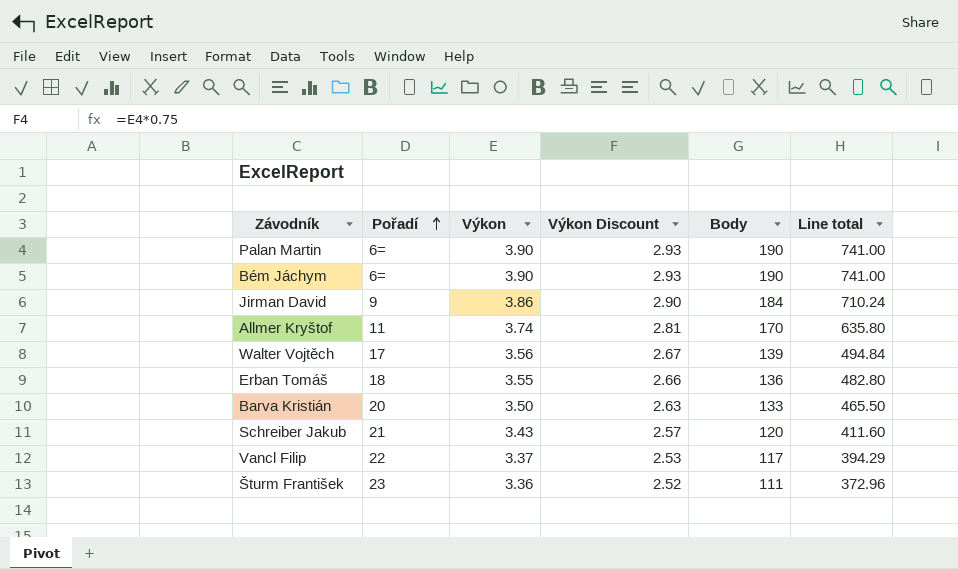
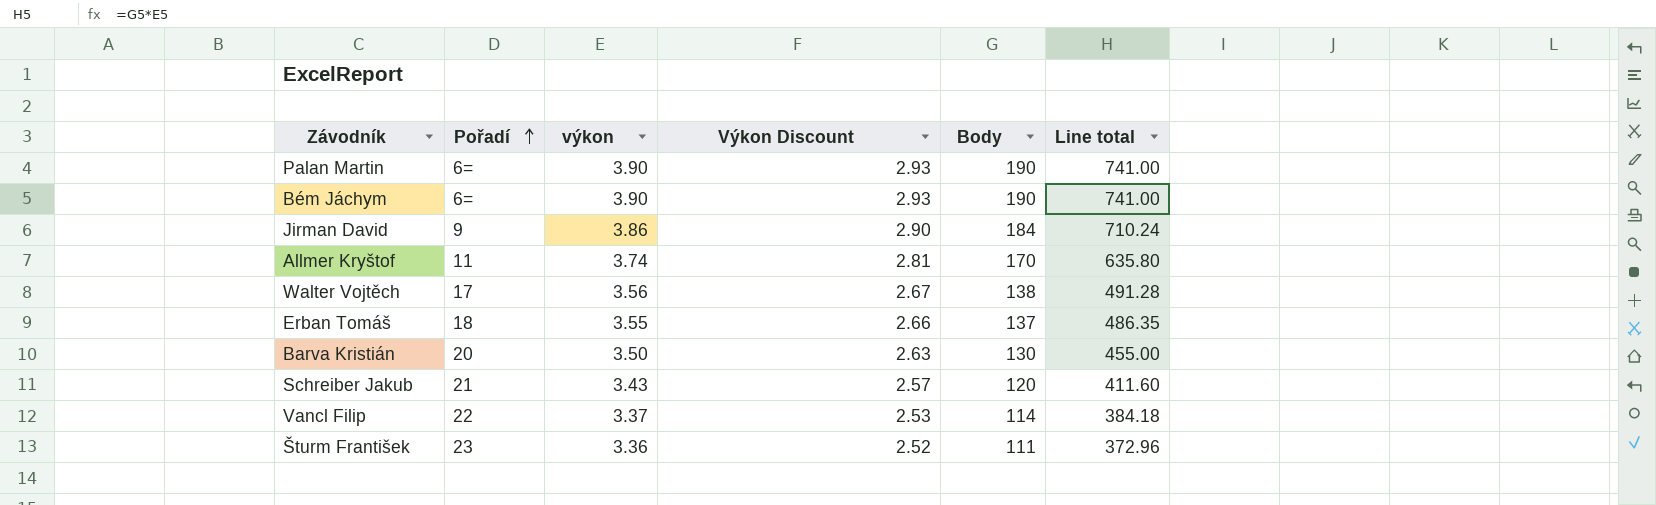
column name: Výkon -> výkon
Walter Vojtěch | Body: 139 -> 138
Walter Vojtěch | Line total: 494.84 -> 491.28
Erban Tomáš | Body: 136 -> 137
Erban Tomáš | Line total: 482.80 -> 486.35
Barva Kristián | Body: 133 -> 130
Barva Kristián | Line total: 465.50 -> 455.00
Vancl Filip | Body: 117 -> 114
Vancl Filip | Line total: 394.29 -> 384.18

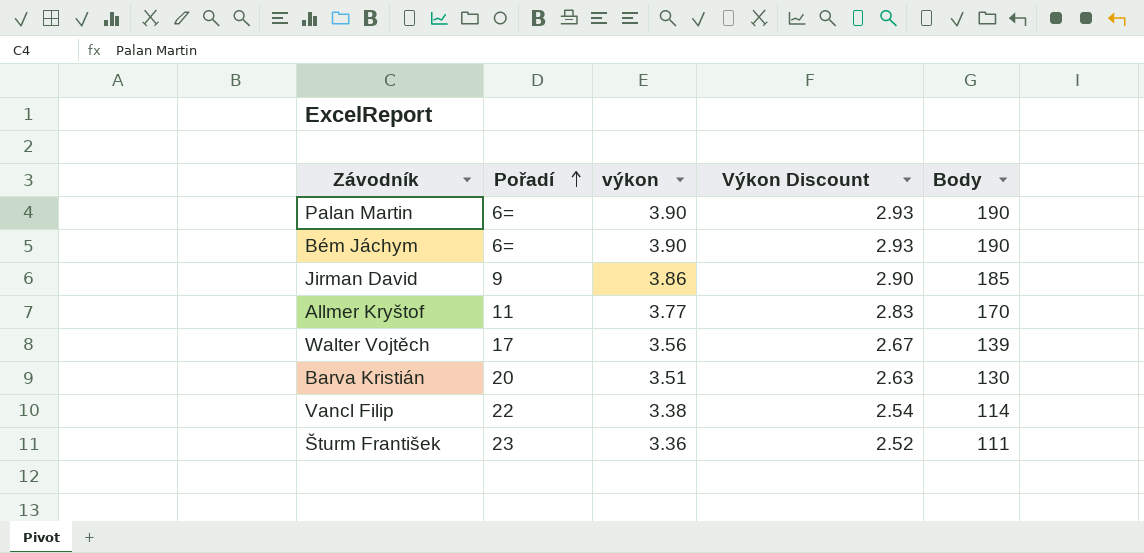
column Line total | formula: [výkon] * [Body] -> none
row Erban Tomáš: 18 | 3.55 | 2.66 | 137 | 486.35 -> none
row Schreiber Jakub: 21 | 3.43 | 2.57 | 120 | 411.60 -> none
Jirman David | Body: 184 -> 185
Allmer Kryštof | výkon: 3.74 -> 3.77
Allmer Kryštof | Výkon Discount: 2.81 -> 2.83
Walter Vojtěch | Body: 138 -> 139
Barva Kristián | výkon: 3.50 -> 3.51
Vancl Filip | výkon: 3.37 -> 3.38
Vancl Filip | Výkon Discount: 2.53 -> 2.54

